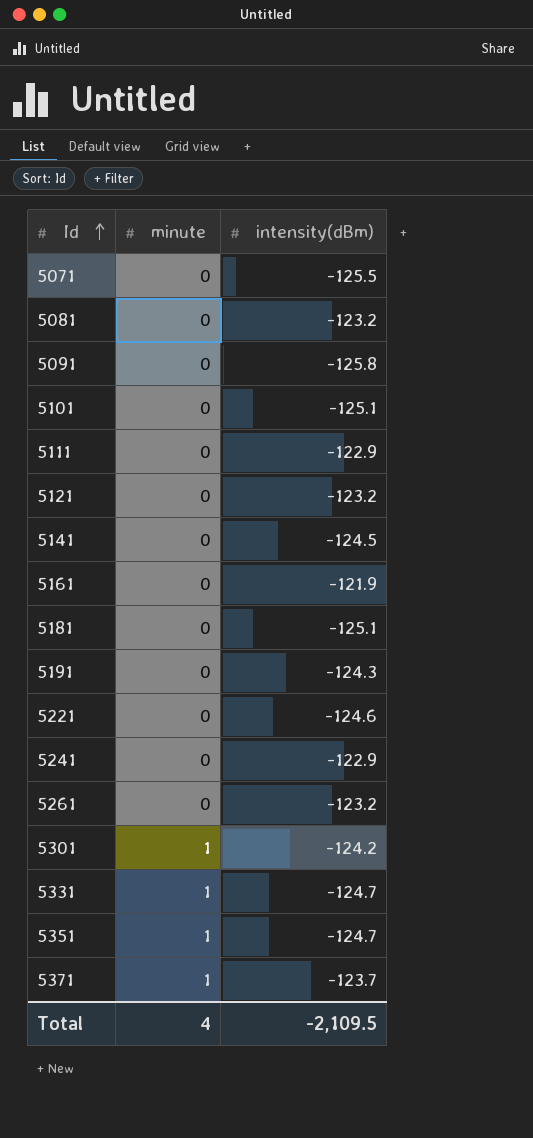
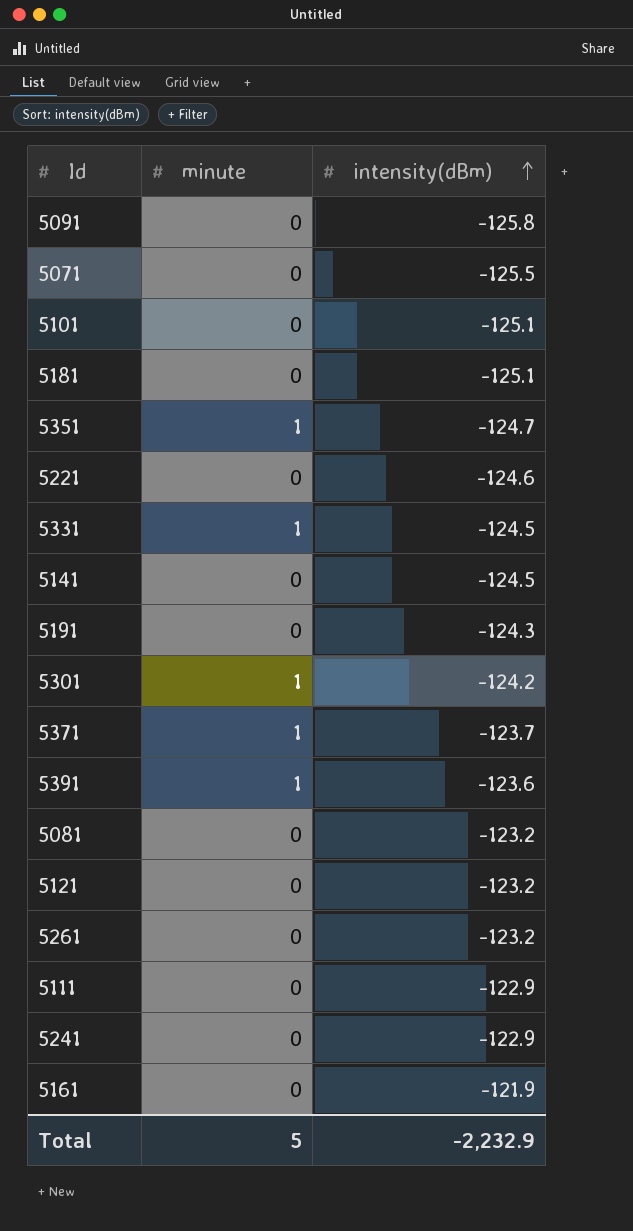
row order: Id ascending -> intensity(dBm) ascending
5331 | intensity(dBm): -124.7 -> -124.5
row 5391: none -> 1 | -123.6
Total | minute: 4 -> 5
Total | intensity(dBm): -2,109.5 -> -2,232.9

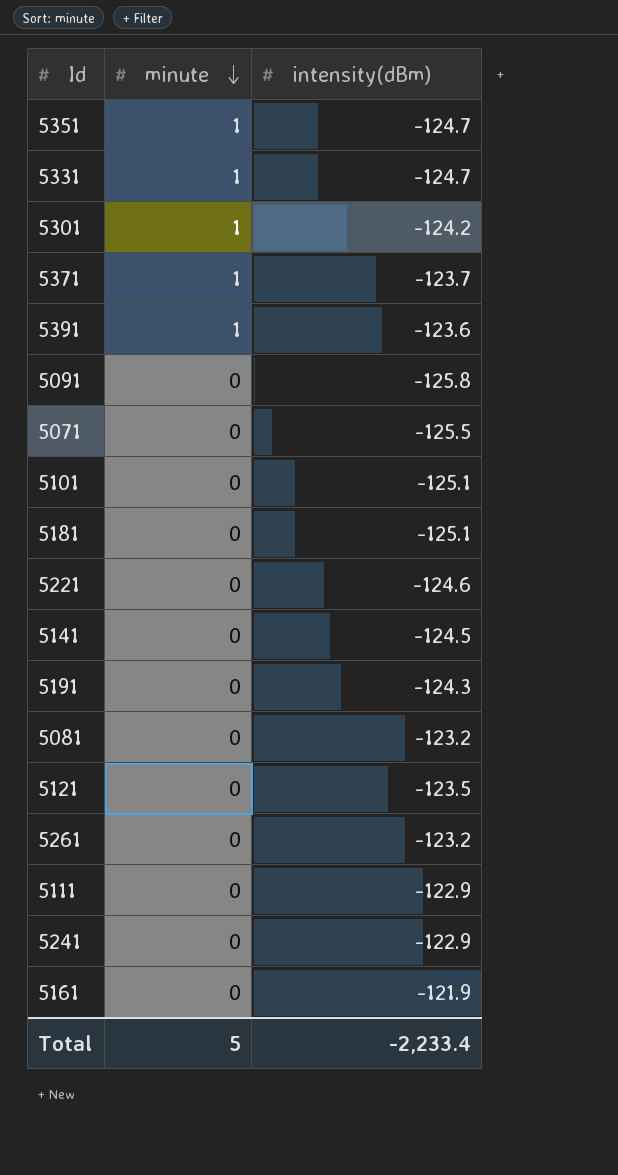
row order: intensity(dBm) ascending -> minute descending
5331 | intensity(dBm): -124.5 -> -124.7
5121 | intensity(dBm): -123.2 -> -123.5
Total | intensity(dBm): -2,232.9 -> -2,233.4

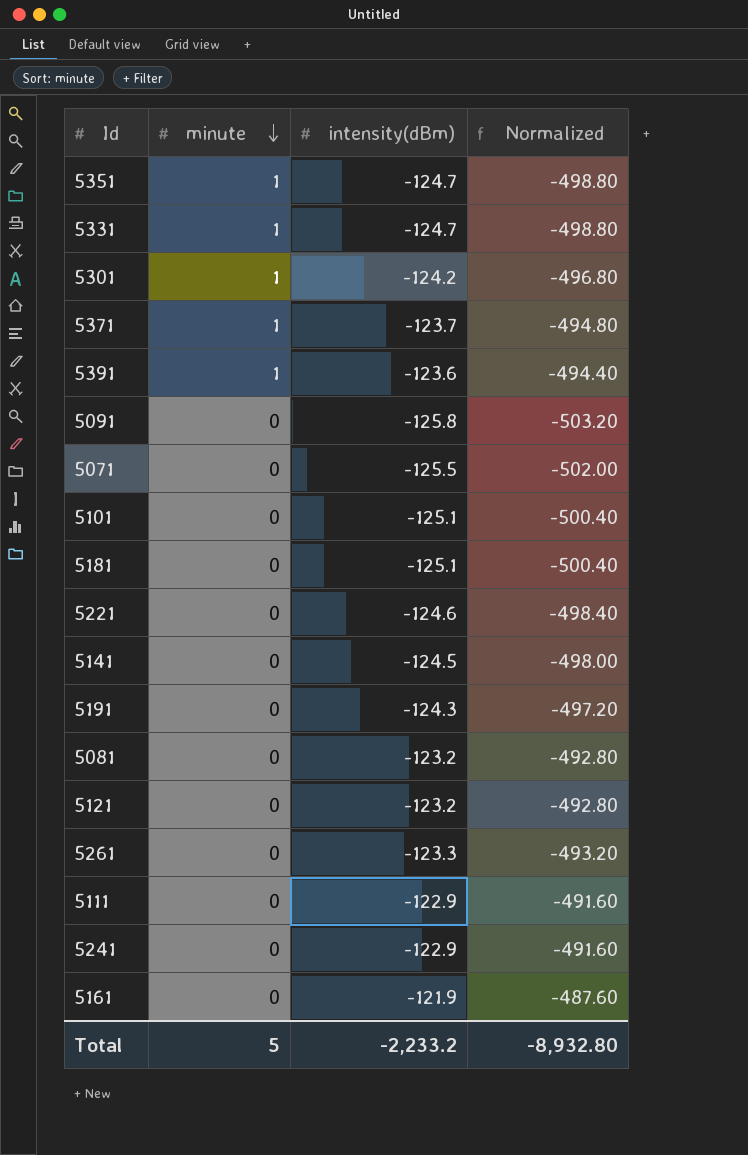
column Normalized | formula: none -> [intensity(dBm)] * 4
5121 | intensity(dBm): -123.5 -> -123.2
5261 | intensity(dBm): -123.2 -> -123.3
Total | intensity(dBm): -2,233.4 -> -2,233.2

